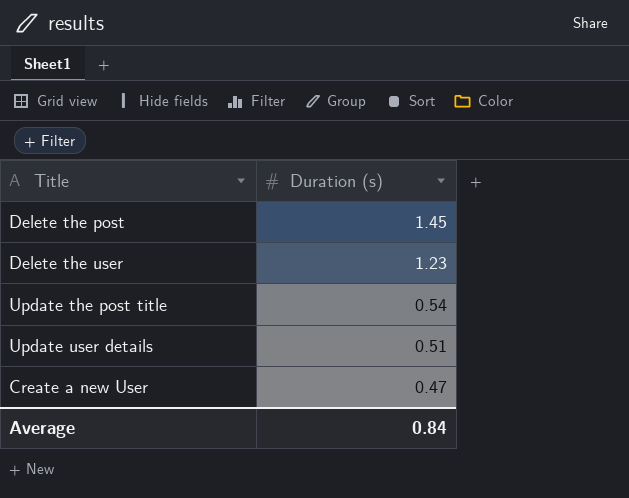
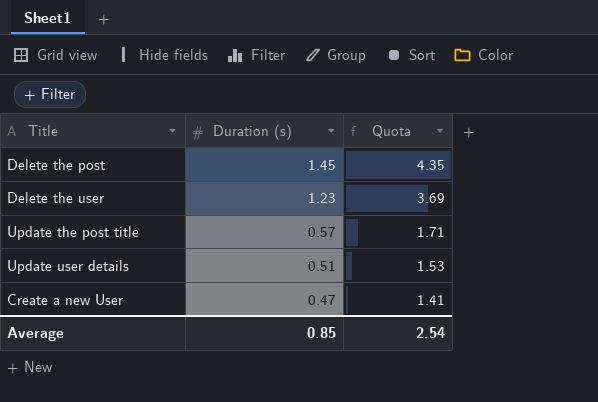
column Quota | formula: none -> [Duration (s)] * 3
Update the post title | Duration (s): 0.54 -> 0.57
Average | Duration (s): 0.84 -> 0.85

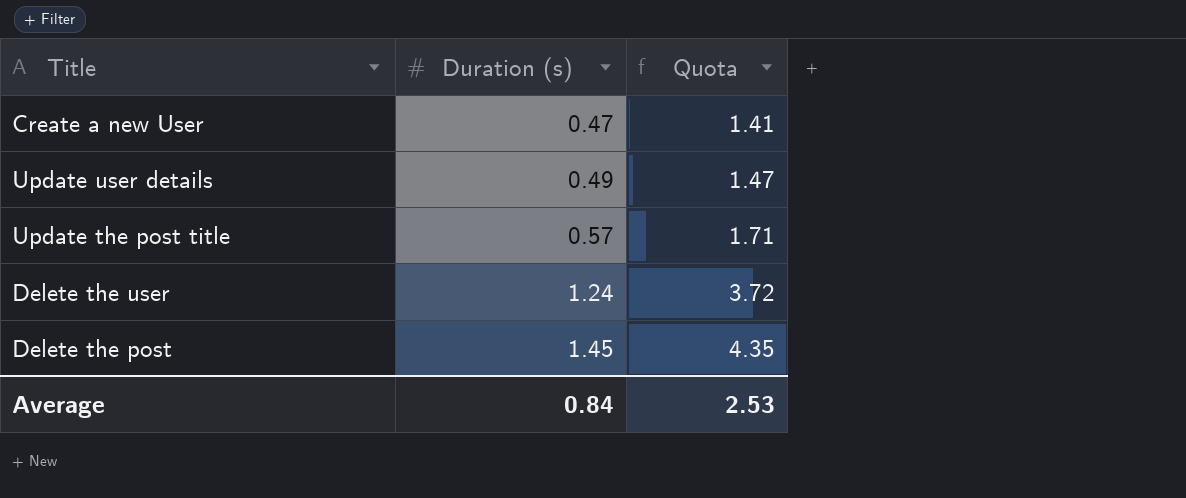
row order: Duration (s) descending -> Duration (s) ascending
Update user details | Duration (s): 0.51 -> 0.49
Update user details | Quota: 1.53 -> 1.47
Delete the user | Duration (s): 1.23 -> 1.24
Delete the user | Quota: 3.69 -> 3.72
Average | Duration (s): 0.85 -> 0.84
Average | Quota: 2.54 -> 2.53

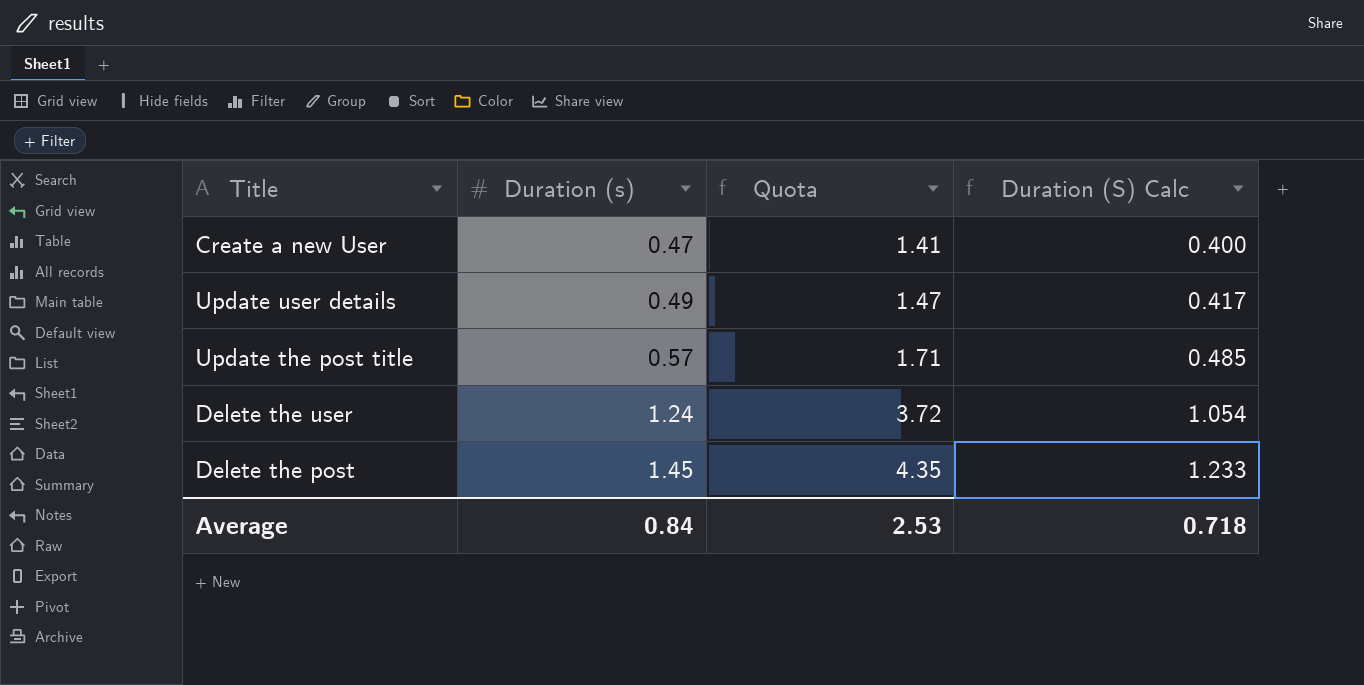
column Duration (S) Calc | formula: none -> [Duration (s)] * 0.85

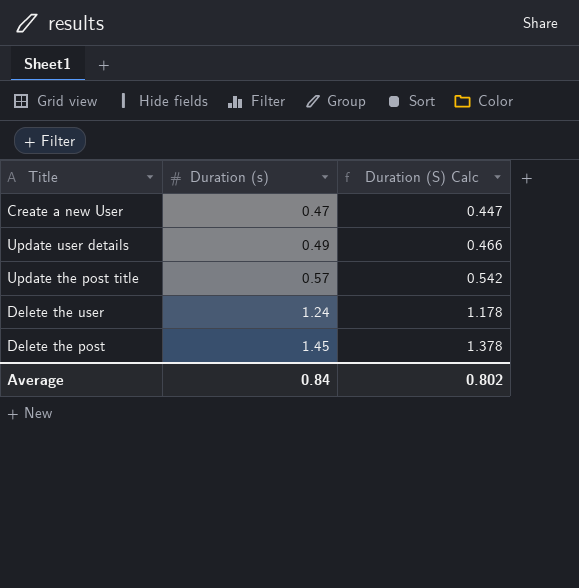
column Quota | formula: [Duration (s)] * 3 -> none
column Duration (S) Calc | formula: [Duration (s)] * 0.85 -> [Duration (s)] * 0.95
Average | Duration (S) Calc: 0.718 -> 0.802

